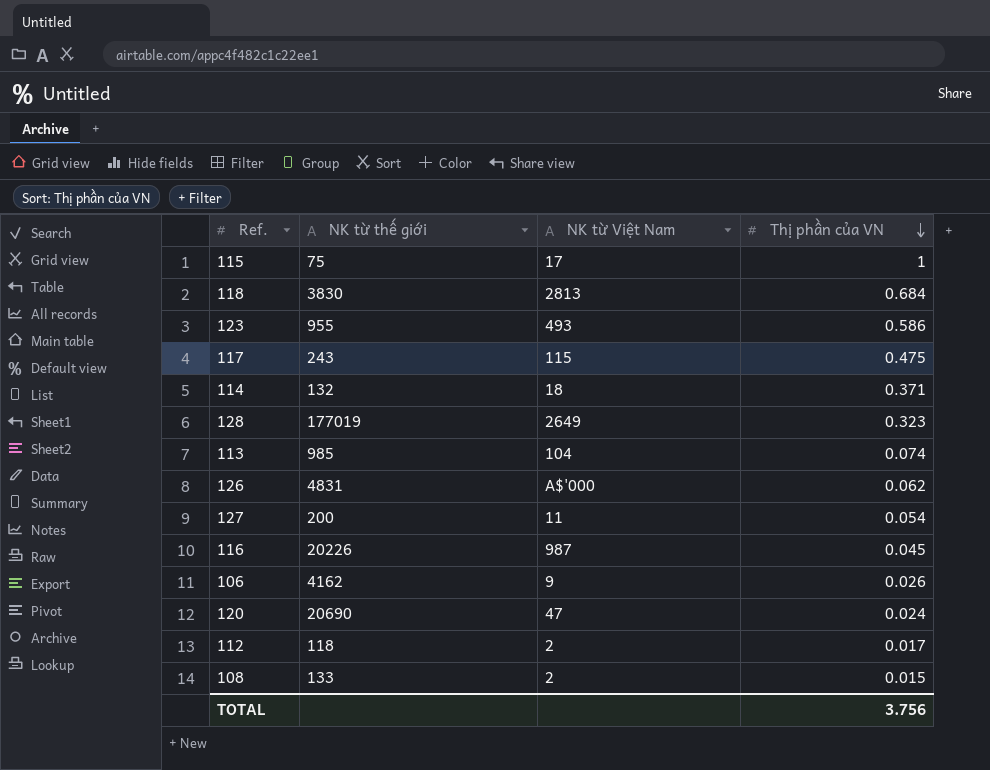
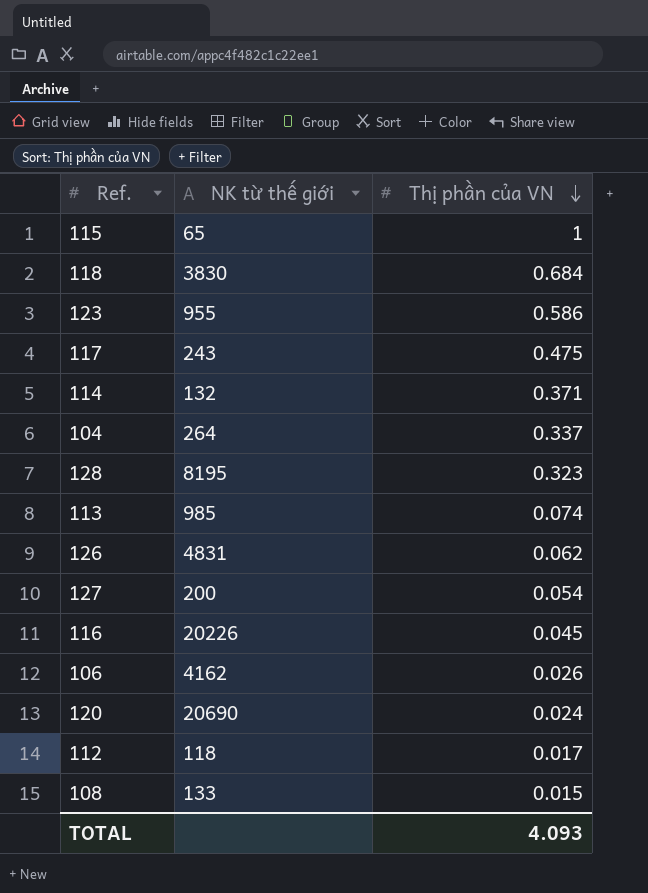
column NK từ Việt Nam | position: 3 -> none
115 | NK từ thế giới: 75 -> 65
row 104: none -> 264 | 0.337
128 | NK từ thế giới: 177019 -> 8195
TOTAL | Thị phần của VN: 3.756 -> 4.093

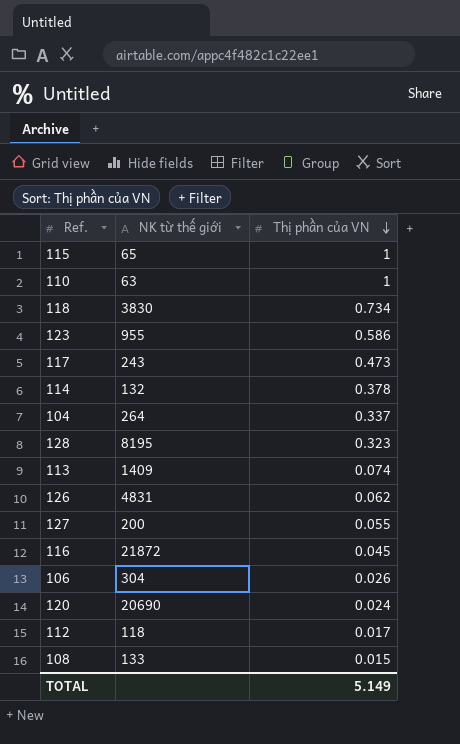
row 110: none -> 63 | 1
118 | Thị phần của VN: 0.684 -> 0.734
117 | Thị phần của VN: 0.475 -> 0.473
114 | Thị phần của VN: 0.371 -> 0.378
113 | NK từ thế giới: 985 -> 1409
127 | Thị phần của VN: 0.054 -> 0.055
116 | NK từ thế giới: 20226 -> 21872
106 | NK từ thế giới: 4162 -> 304
TOTAL | Thị phần của VN: 4.093 -> 5.149

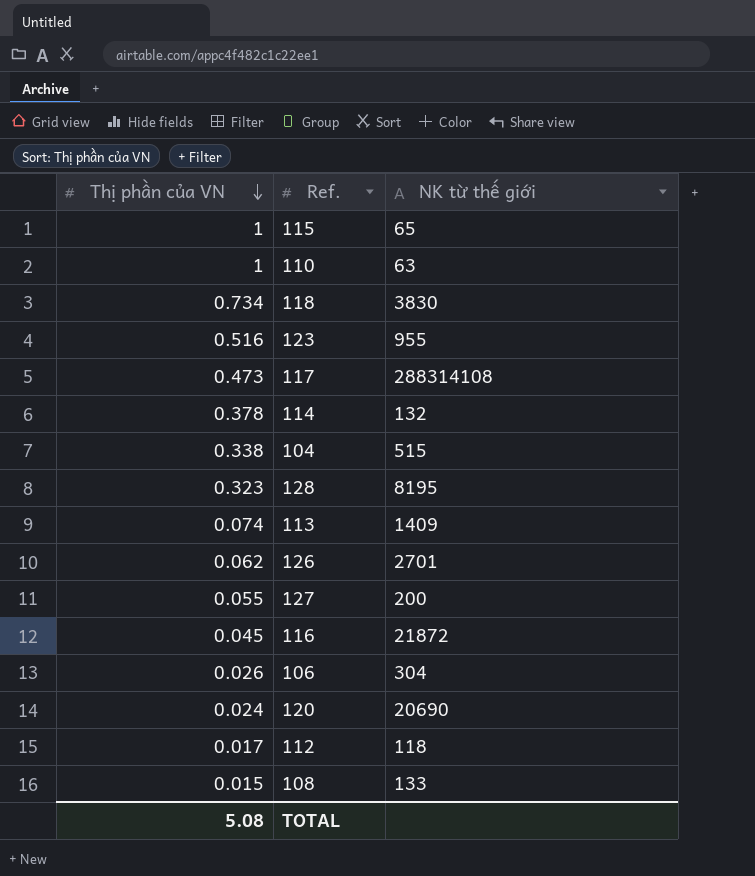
column Thị phần của VN | position: 3 -> 1
123 | Thị phần của VN: 0.586 -> 0.516
117 | NK từ thế giới: 243 -> 288314108
104 | Thị phần của VN: 0.337 -> 0.338
104 | NK từ thế giới: 264 -> 515
126 | NK từ thế giới: 4831 -> 2701
TOTAL | Thị phần của VN: 5.149 -> 5.08

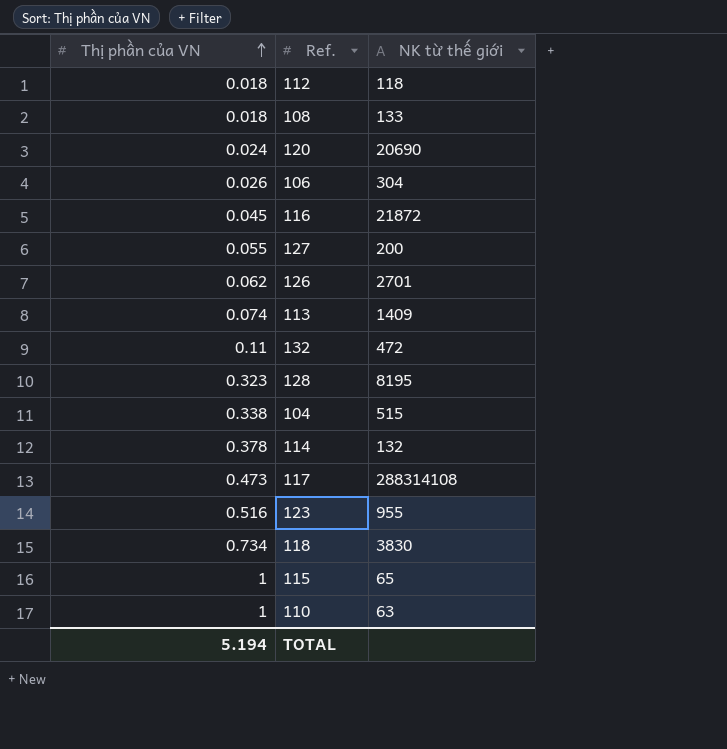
row order: Thị phần của VN descending -> Thị phần của VN ascending
112 | Thị phần của VN: 0.017 -> 0.018
108 | Thị phần của VN: 0.015 -> 0.018
row 132: none -> 0.11 | 472
TOTAL | Thị phần của VN: 5.08 -> 5.194

